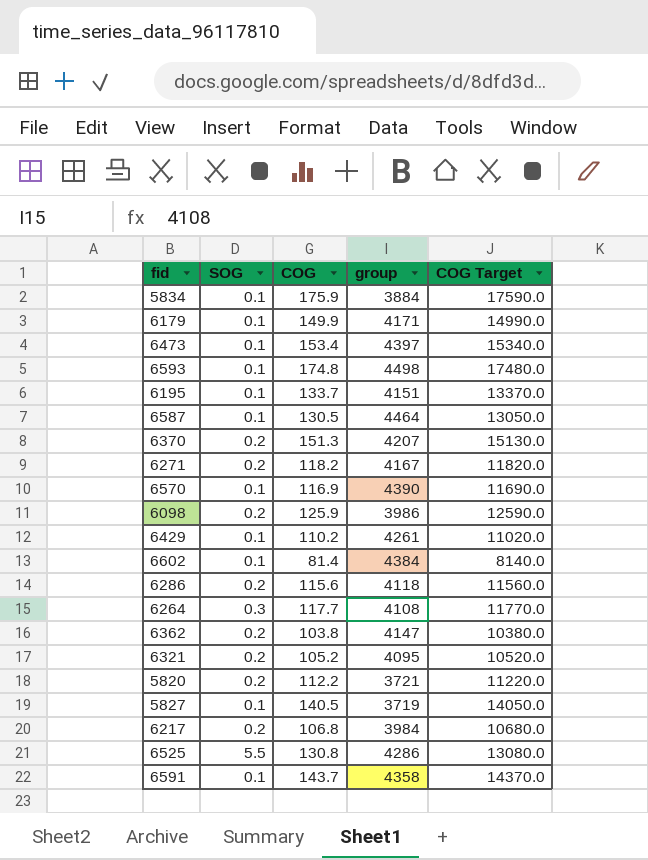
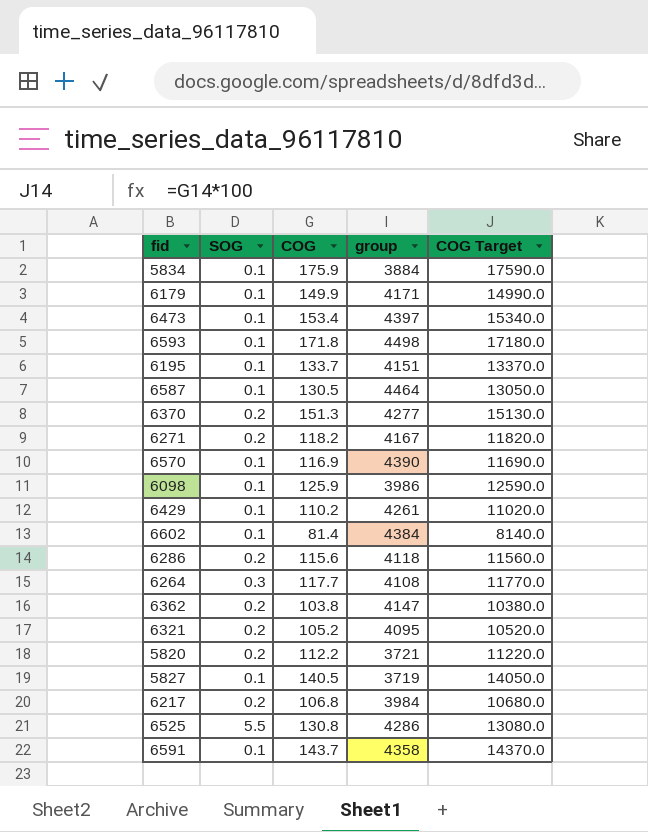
6593 | COG: 174.8 -> 171.8
6593 | COG Target: 17480.0 -> 17180.0
6370 | group: 4207 -> 4277
6098 | SOG: 0.2 -> 0.1

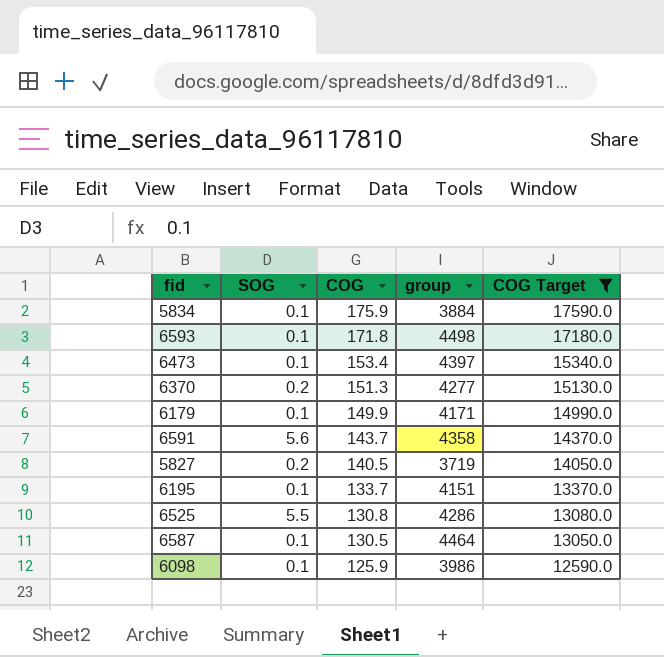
filter: none -> COG Target >= 12590.0
row order: none -> COG descending
6591 | SOG: 0.1 -> 5.6
5827 | SOG: 0.1 -> 0.2

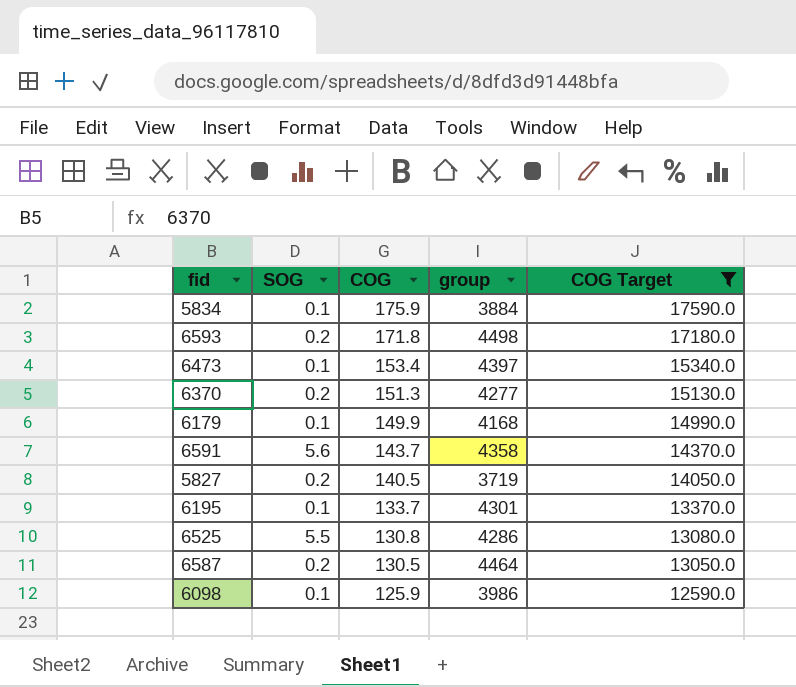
6593 | SOG: 0.1 -> 0.2
6179 | group: 4171 -> 4168
6195 | group: 4151 -> 4301
6587 | SOG: 0.1 -> 0.2

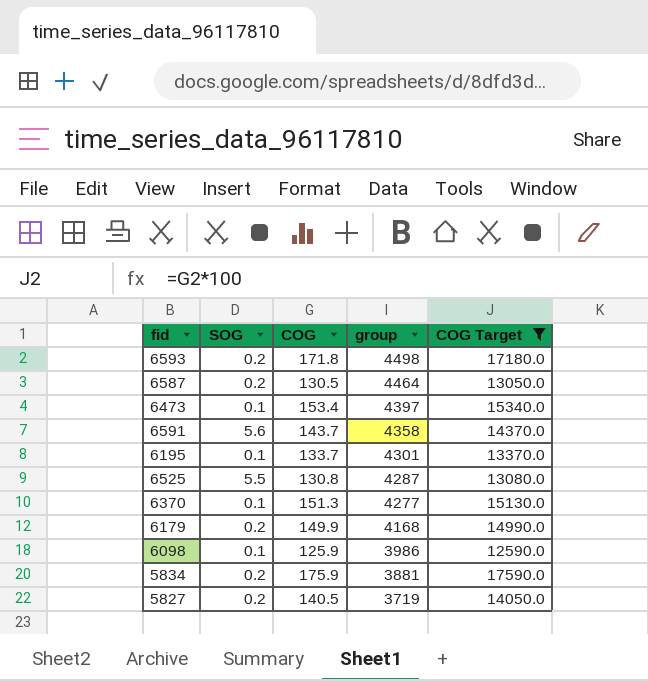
row order: COG descending -> group descending
6525 | group: 4286 -> 4287
6370 | SOG: 0.2 -> 0.1
6179 | SOG: 0.1 -> 0.2
5834 | SOG: 0.1 -> 0.2
5834 | group: 3884 -> 3881

